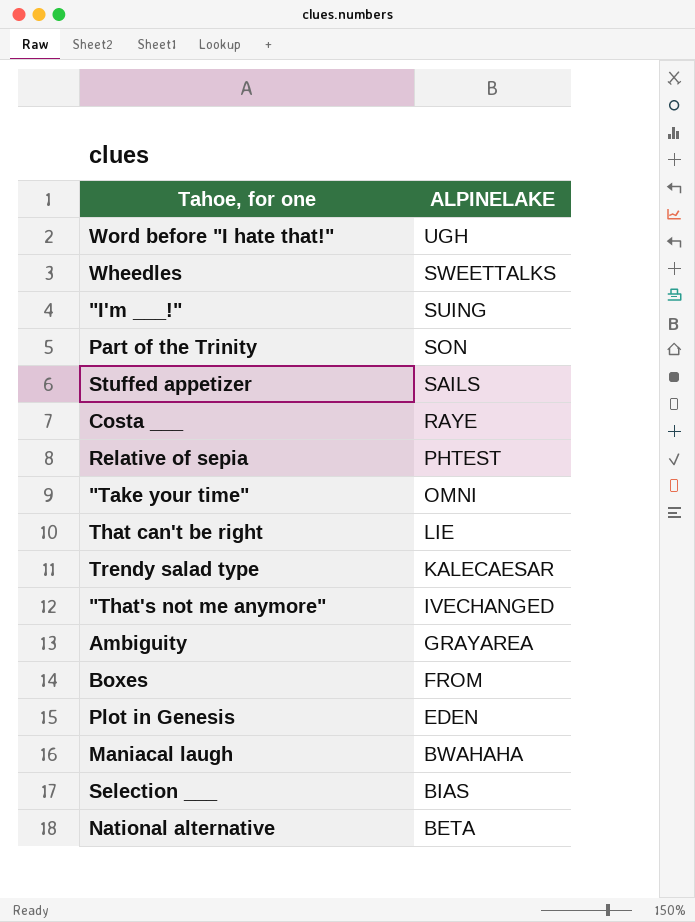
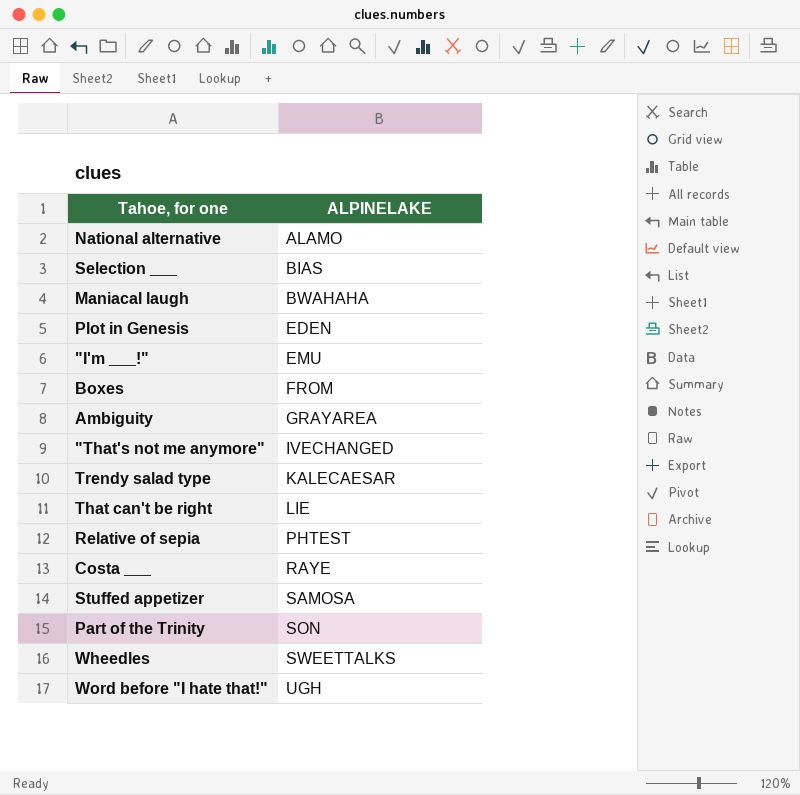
row order: ALPINELAKE descending -> ALPINELAKE ascending
row "Take your time": OMNI -> none
National alternative | ALPINELAKE: BETA -> ALAMO
"I'm ___!" | ALPINELAKE: SUING -> EMU
Stuffed appetizer | ALPINELAKE: SAILS -> SAMOSA

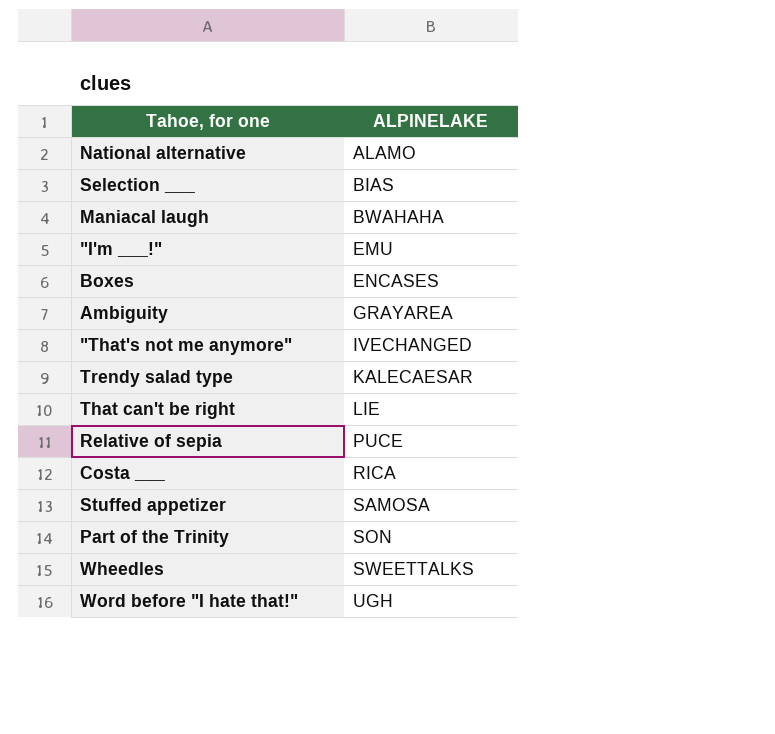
row Plot in Genesis: EDEN -> none
Boxes | ALPINELAKE: FROM -> ENCASES
Relative of sepia | ALPINELAKE: PHTEST -> PUCE
Costa ___ | ALPINELAKE: RAYE -> RICA

